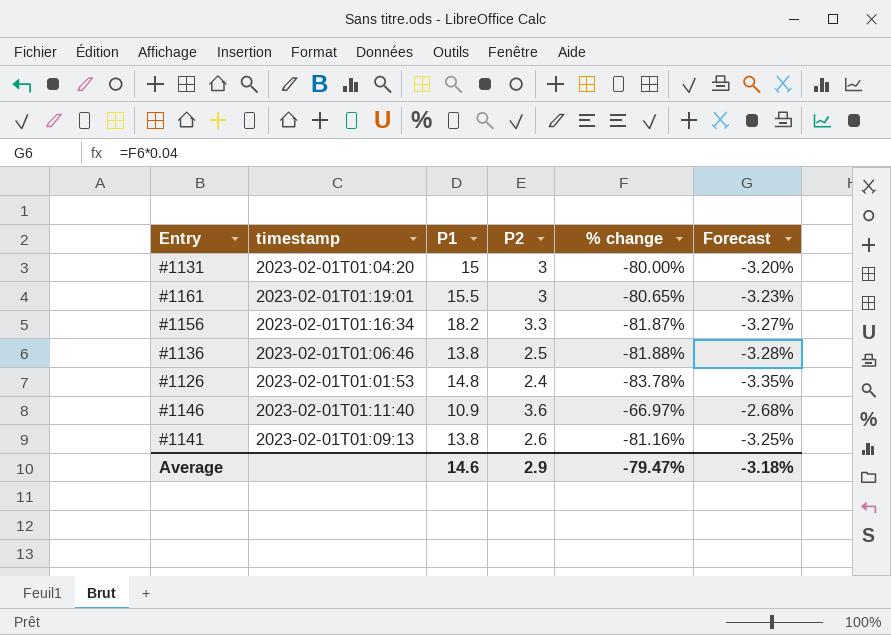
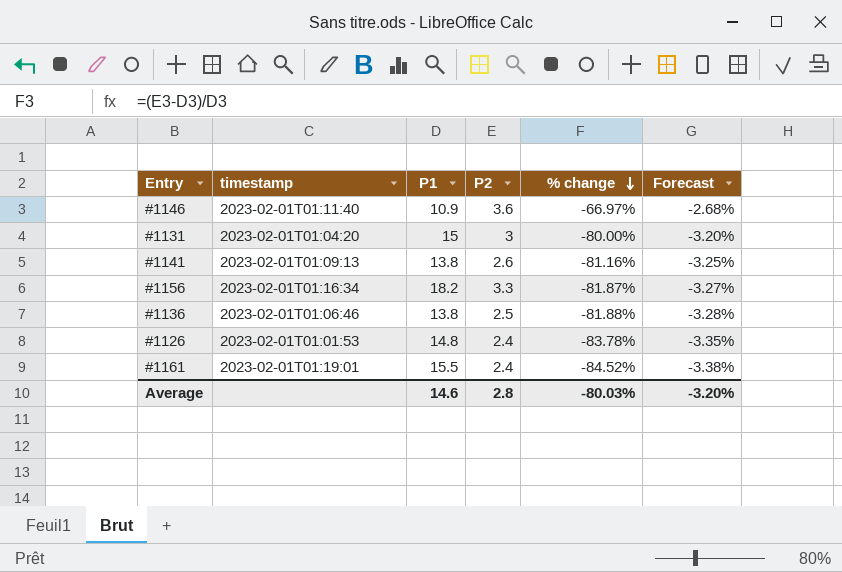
row order: none -> % change descending
#1161 | P2: 3 -> 2.4
#1161 | % change: -80.65% -> -84.52%
#1161 | Forecast: -3.23% -> -3.38%
Average | P2: 2.9 -> 2.8
Average | % change: -79.47% -> -80.03%
Average | Forecast: -3.18% -> -3.20%

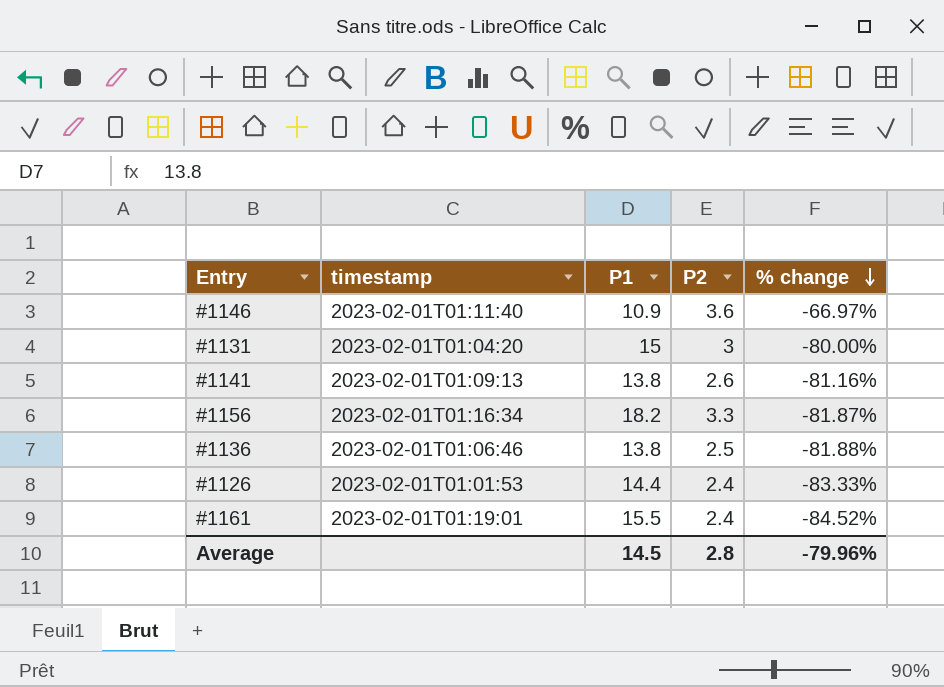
column Forecast | formula: [% change] * 0.04 -> none
#1126 | P1: 14.8 -> 14.4
#1126 | % change: -83.78% -> -83.33%
Average | P1: 14.6 -> 14.5
Average | % change: -80.03% -> -79.96%

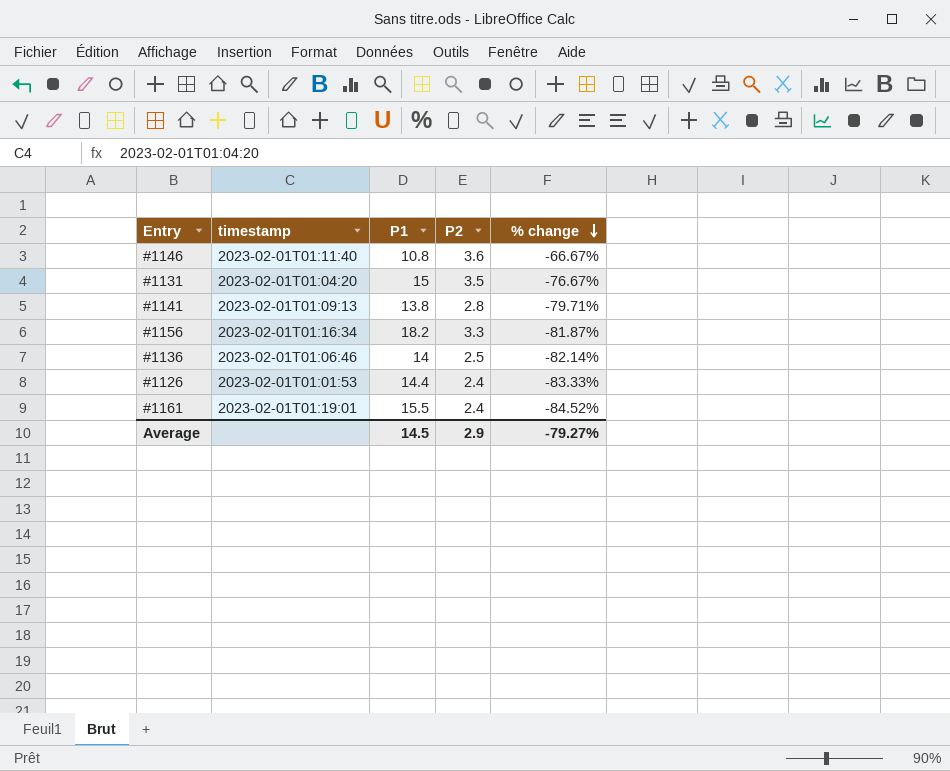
#1146 | P1: 10.9 -> 10.8
#1146 | % change: -66.97% -> -66.67%
#1131 | P2: 3 -> 3.5
#1131 | % change: -80.00% -> -76.67%
#1141 | P2: 2.6 -> 2.8
#1141 | % change: -81.16% -> -79.71%
#1136 | P1: 13.8 -> 14
#1136 | % change: -81.88% -> -82.14%
Average | P2: 2.8 -> 2.9
Average | % change: -79.96% -> -79.27%

